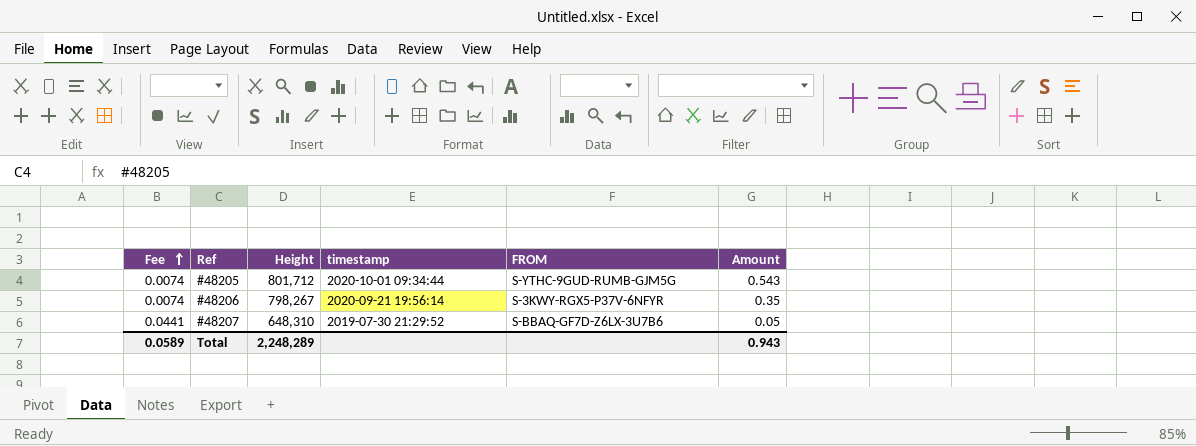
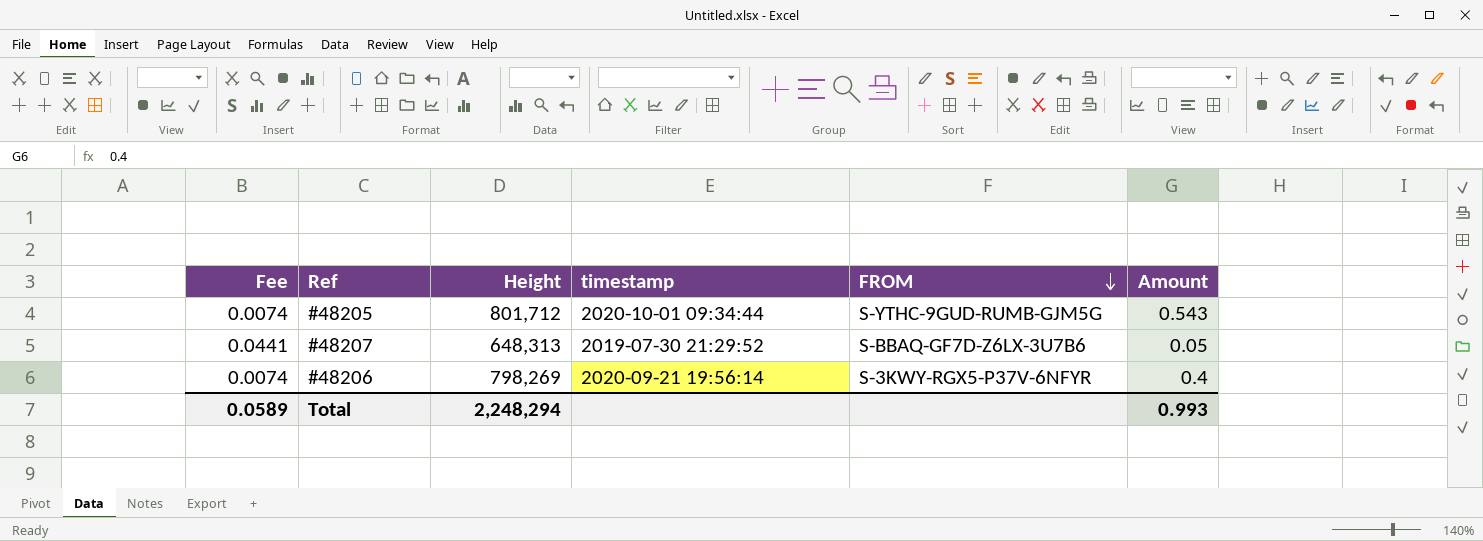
row order: Fee ascending -> FROM descending
#48207 | Height: 648,310 -> 648,313
#48206 | Height: 798,267 -> 798,269
#48206 | Amount: 0.35 -> 0.4
Total | Height: 2,248,289 -> 2,248,294
Total | Amount: 0.943 -> 0.993

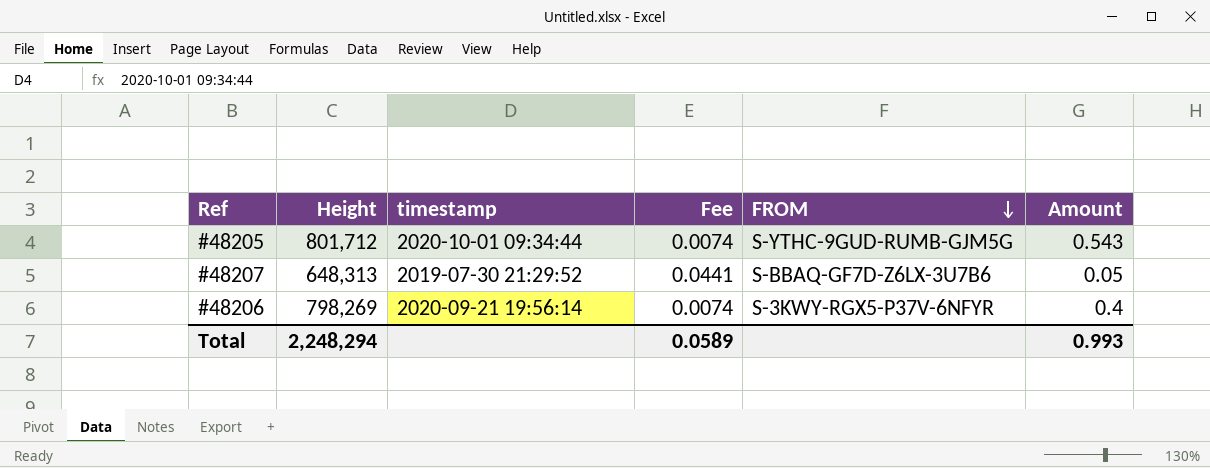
column Fee | position: 1 -> 4

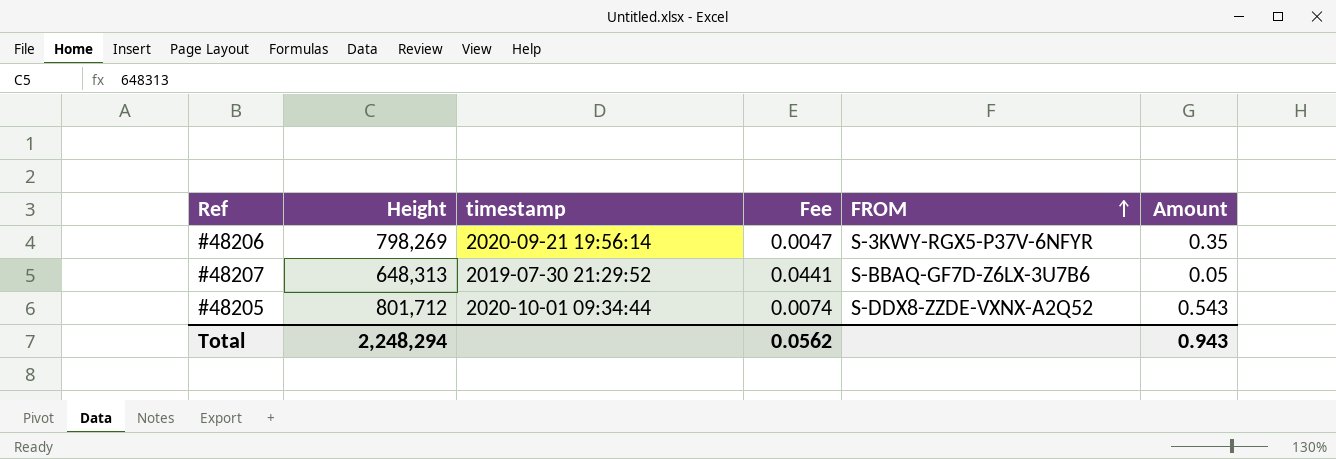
row order: FROM descending -> FROM ascending
#48206 | Fee: 0.0074 -> 0.0047
#48206 | Amount: 0.4 -> 0.35
#48205 | FROM: S-YTHC-9GUD-RUMB-GJM5G -> S-DDX8-ZZDE-VXNX-A2Q52
Total | Fee: 0.0589 -> 0.0562
Total | Amount: 0.993 -> 0.943

